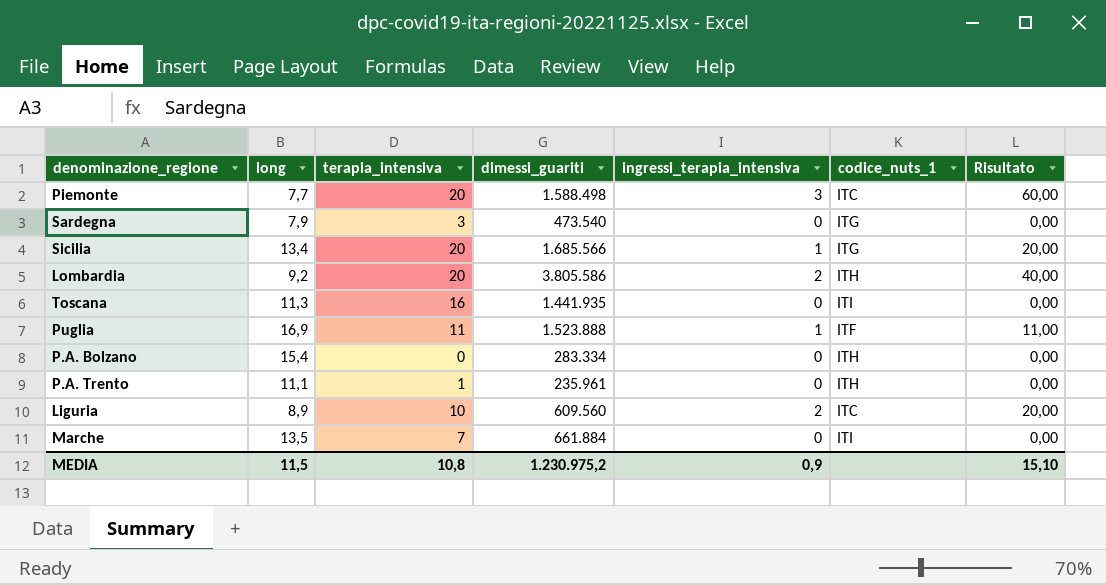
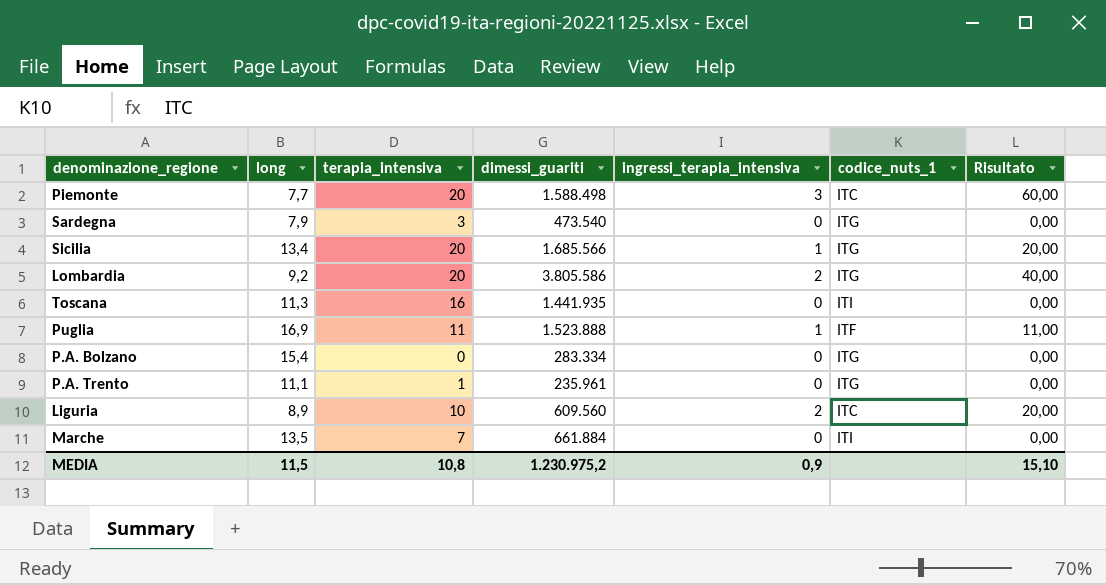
Lombardia | codice_nuts_1: ITH -> ITG
P.A. Bolzano | codice_nuts_1: ITH -> ITG
P.A. Trento | codice_nuts_1: ITH -> ITG

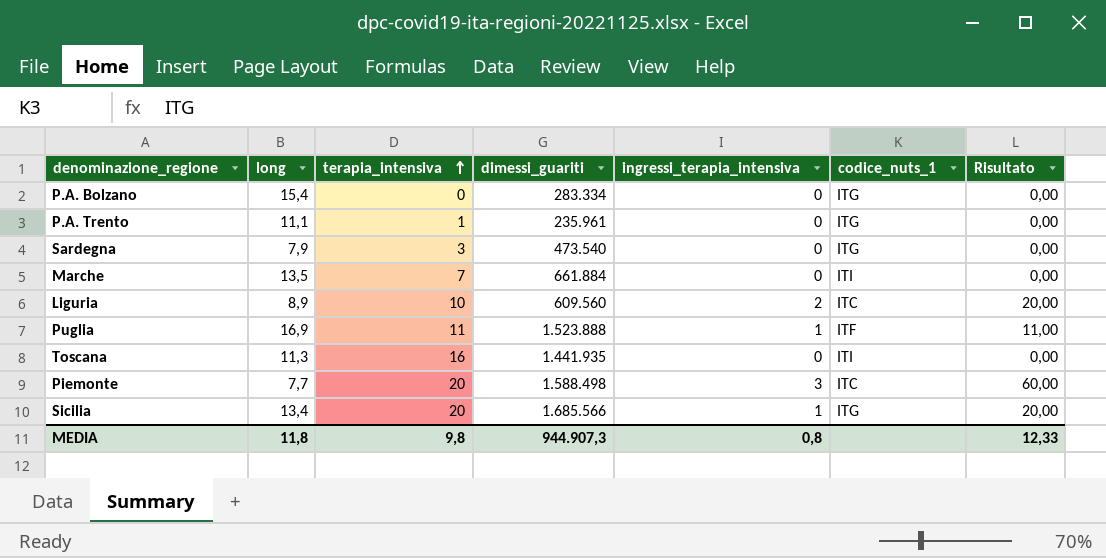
row order: none -> terapia_intensiva ascending
row Lombardia: 9,2 | 20 | 3.805.586 | 2 | ITG | 40,00 -> none
MEDIA | long: 11,5 -> 11,8
MEDIA | terapia_intensiva: 10,8 -> 9,8
MEDIA | dimessi_guariti: 1.230.975,2 -> 944.907,3
MEDIA | ingressi_terapia_intensiva: 0,9 -> 0,8
MEDIA | Risultato: 15,10 -> 12,33

